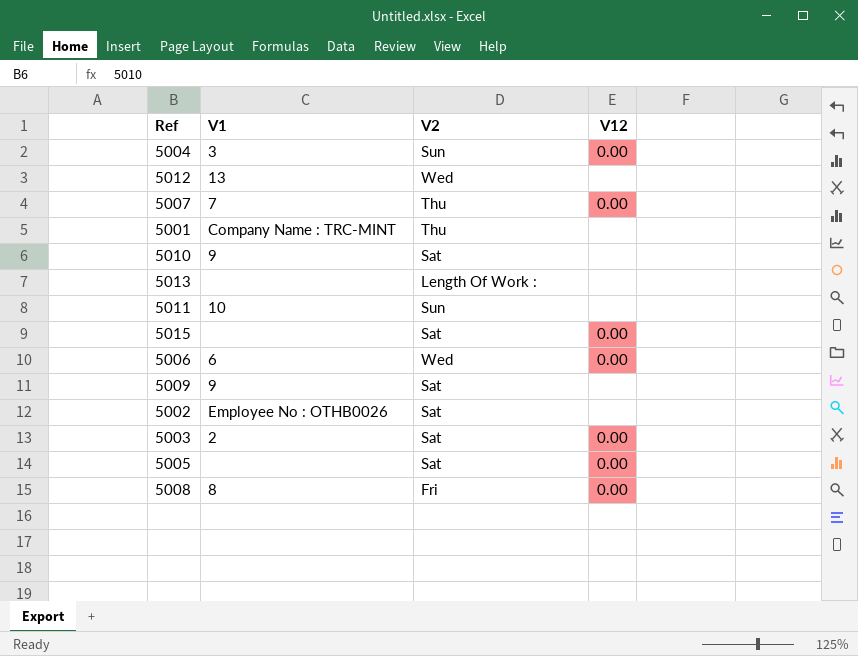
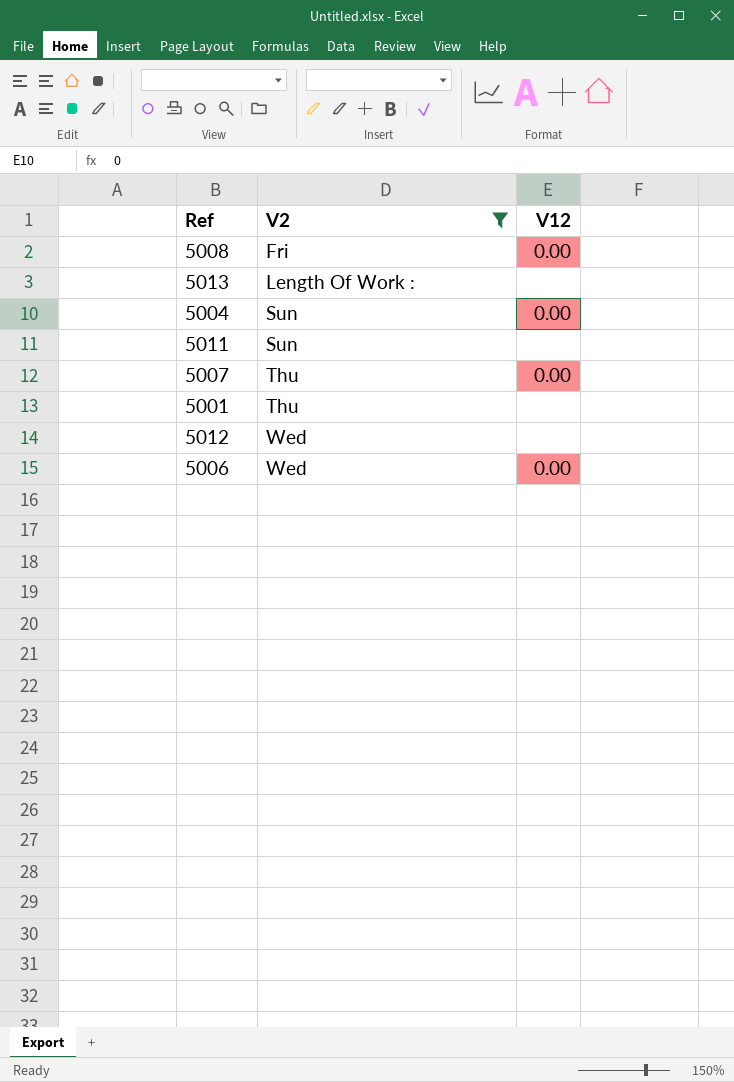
filter: none -> V2 != Sat
row order: none -> V2 ascending
column V1 | position: 2 -> none

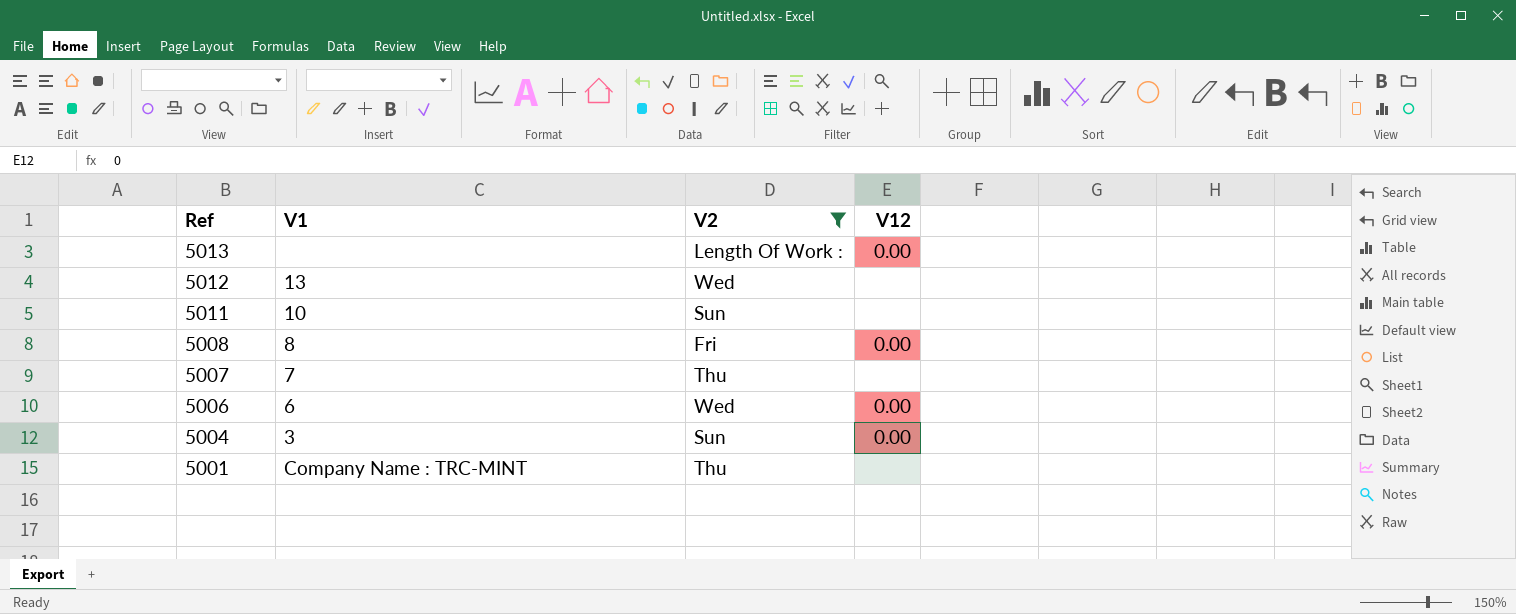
row order: V2 ascending -> Ref descending
column V1 | position: none -> 2
5013 | V12: none -> 0.00
5007 | V12: 0.00 -> none

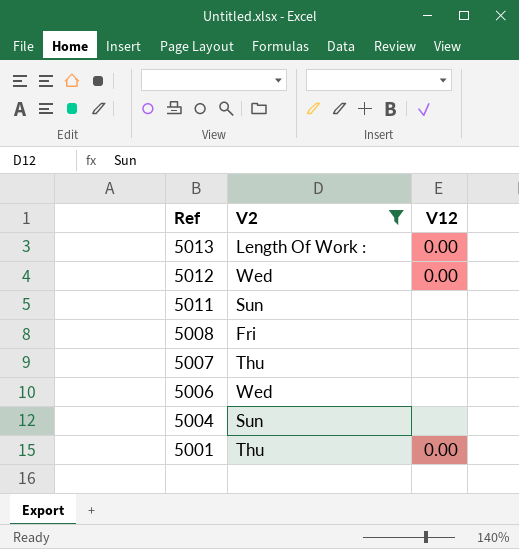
column V1 | position: 2 -> none
5012 | V12: none -> 0.00
5008 | V12: 0.00 -> none
5006 | V12: 0.00 -> none
5004 | V12: 0.00 -> none
5001 | V12: none -> 0.00

